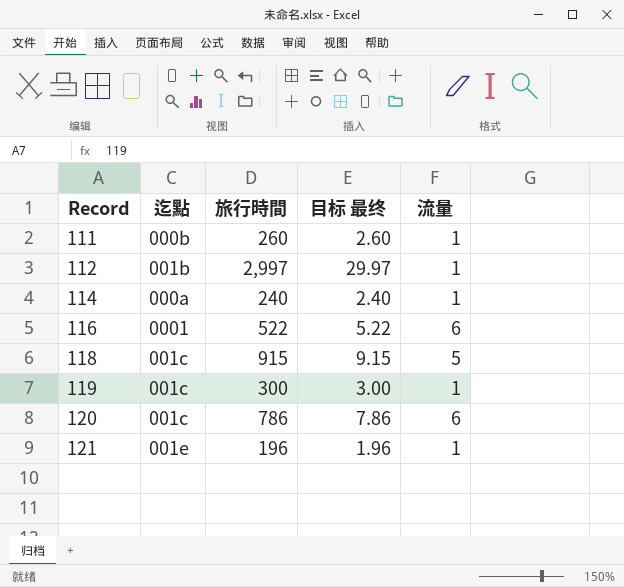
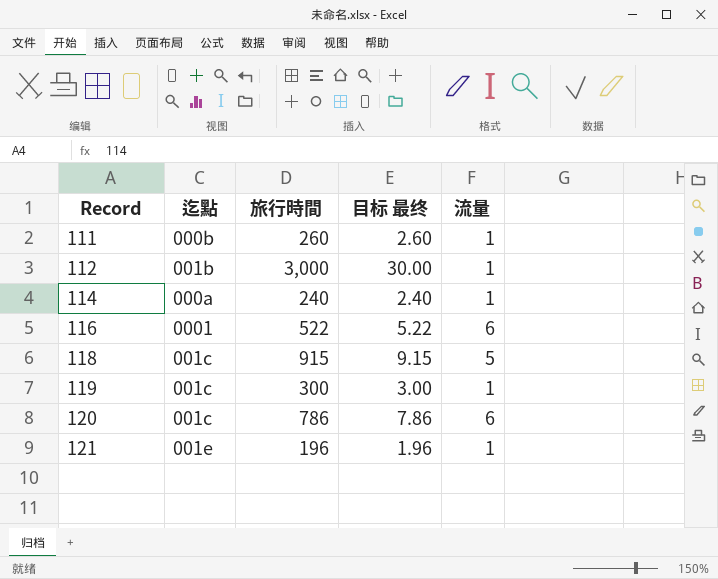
112 | 旅行時間: 2,997 -> 3,000
112 | 目标 最终: 29.97 -> 30.00

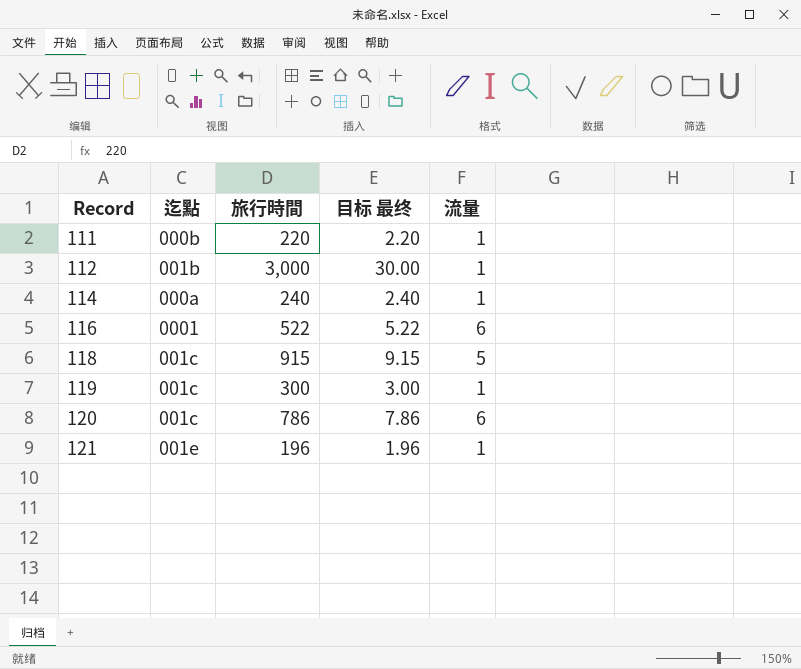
111 | 旅行時間: 260 -> 220
111 | 目标 最终: 2.60 -> 2.20

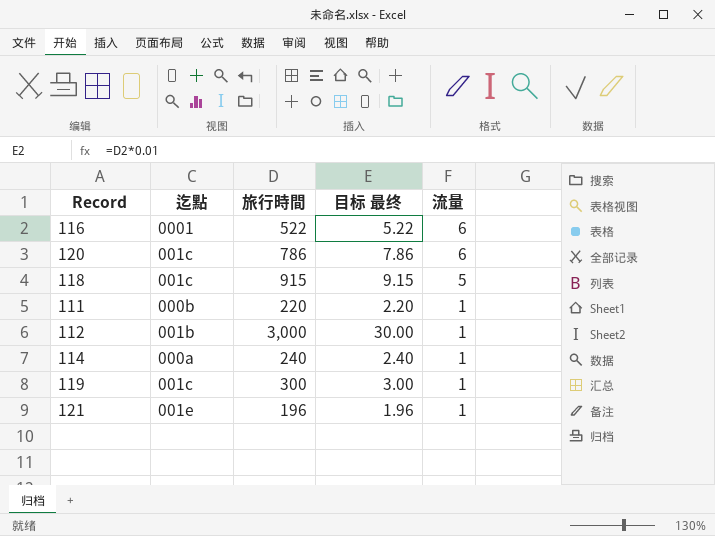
row order: Record ascending -> 流量 descending

